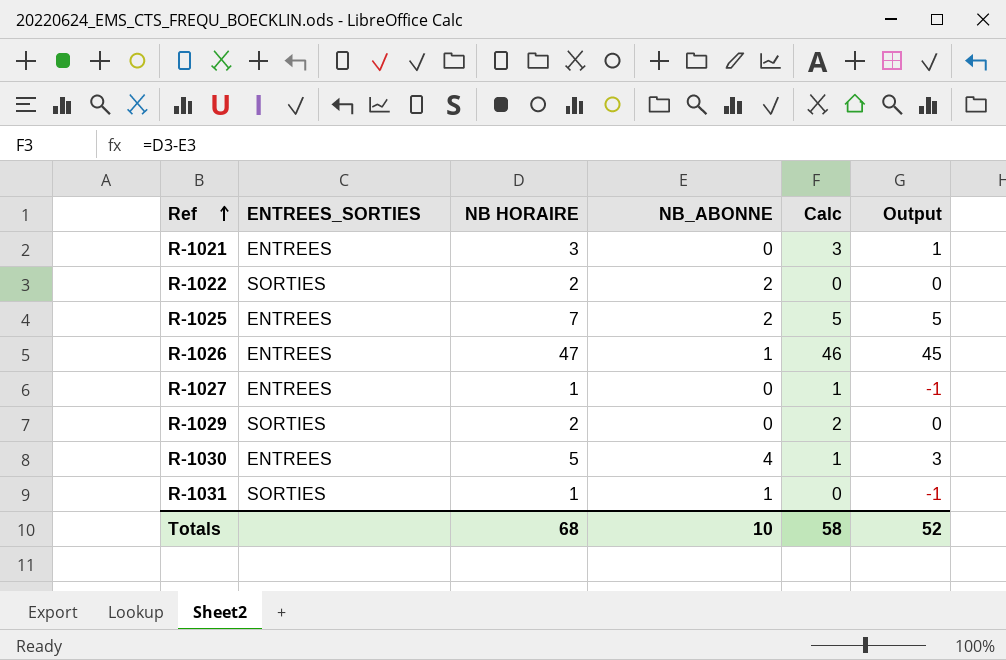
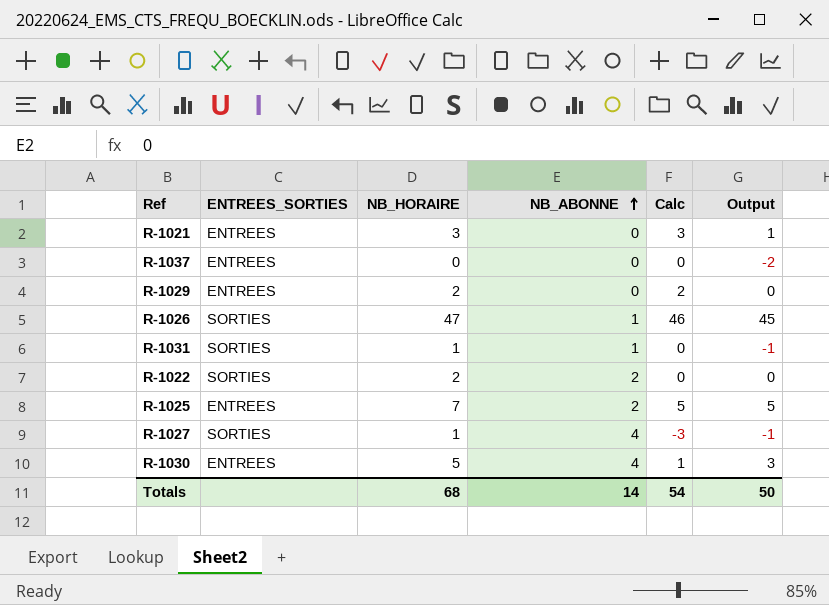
row order: Ref ascending -> NB_ABONNE ascending
column name: NB HORAIRE -> NB_HORAIRE
row R-1037: none -> ENTREES | 0 | 0 | 0 | -2
R-1029 | ENTREES_SORTIES: SORTIES -> ENTREES
R-1026 | ENTREES_SORTIES: ENTREES -> SORTIES
R-1027 | ENTREES_SORTIES: ENTREES -> SORTIES
R-1027 | NB_ABONNE: 0 -> 4
R-1027 | Calc: 1 -> -3
Totals | NB_ABONNE: 10 -> 14
Totals | Calc: 58 -> 54
Totals | Output: 52 -> 50

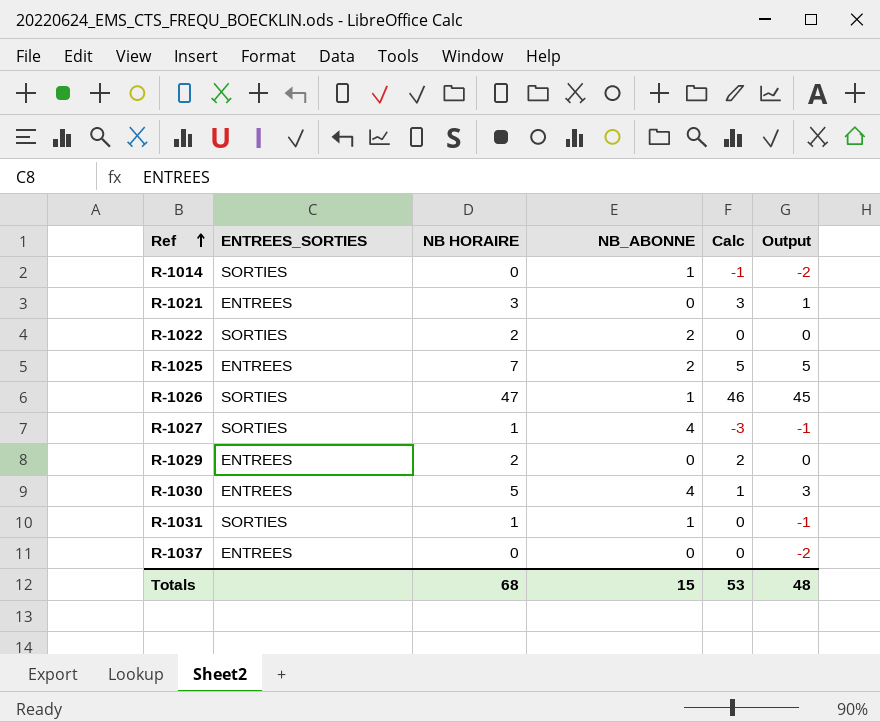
row order: NB_ABONNE ascending -> Ref ascending
column name: NB_HORAIRE -> NB HORAIRE
row R-1014: none -> SORTIES | 0 | 1 | -1 | -2
Totals | NB_ABONNE: 14 -> 15
Totals | Calc: 54 -> 53
Totals | Output: 50 -> 48

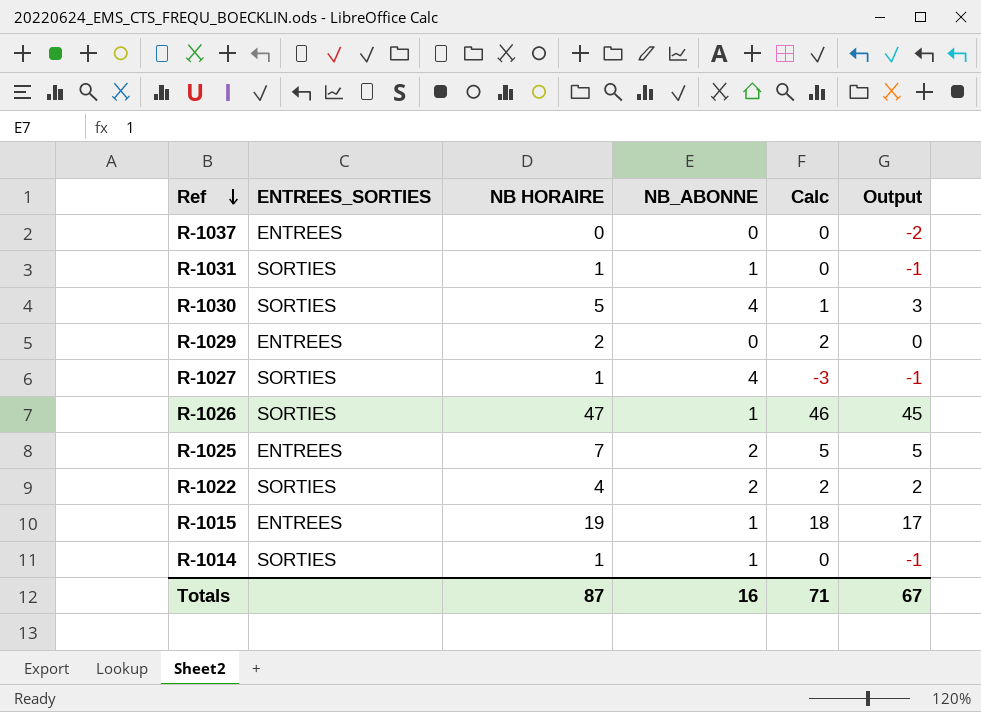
row order: Ref ascending -> Ref descending
row R-1021: ENTREES | 3 | 0 | 3 | 1 -> none
R-1030 | ENTREES_SORTIES: ENTREES -> SORTIES
R-1022 | NB HORAIRE: 2 -> 4
R-1022 | Calc: 0 -> 2
R-1022 | Output: 0 -> 2
row R-1015: none -> ENTREES | 19 | 1 | 18 | 17
R-1014 | NB HORAIRE: 0 -> 1
R-1014 | Calc: -1 -> 0
R-1014 | Output: -2 -> -1
Totals | NB HORAIRE: 68 -> 87
Totals | NB_ABONNE: 15 -> 16
Totals | Calc: 53 -> 71
Totals | Output: 48 -> 67

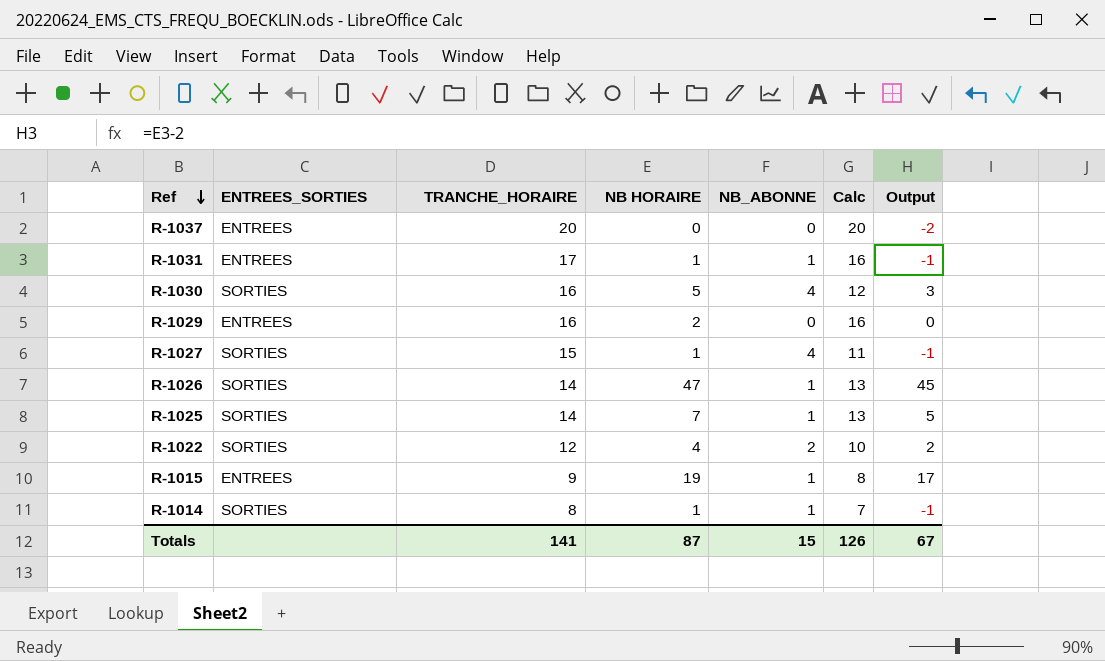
column TRANCHE_HORAIRE | position: none -> 3
column Calc | formula: [NB HORAIRE] - [NB_ABONNE] -> [TRANCHE_HORAIRE] - [NB_ABONNE]
R-1031 | ENTREES_SORTIES: SORTIES -> ENTREES
R-1025 | ENTREES_SORTIES: ENTREES -> SORTIES
R-1025 | NB_ABONNE: 2 -> 1
Totals | NB_ABONNE: 16 -> 15
Totals | Calc: 71 -> 126

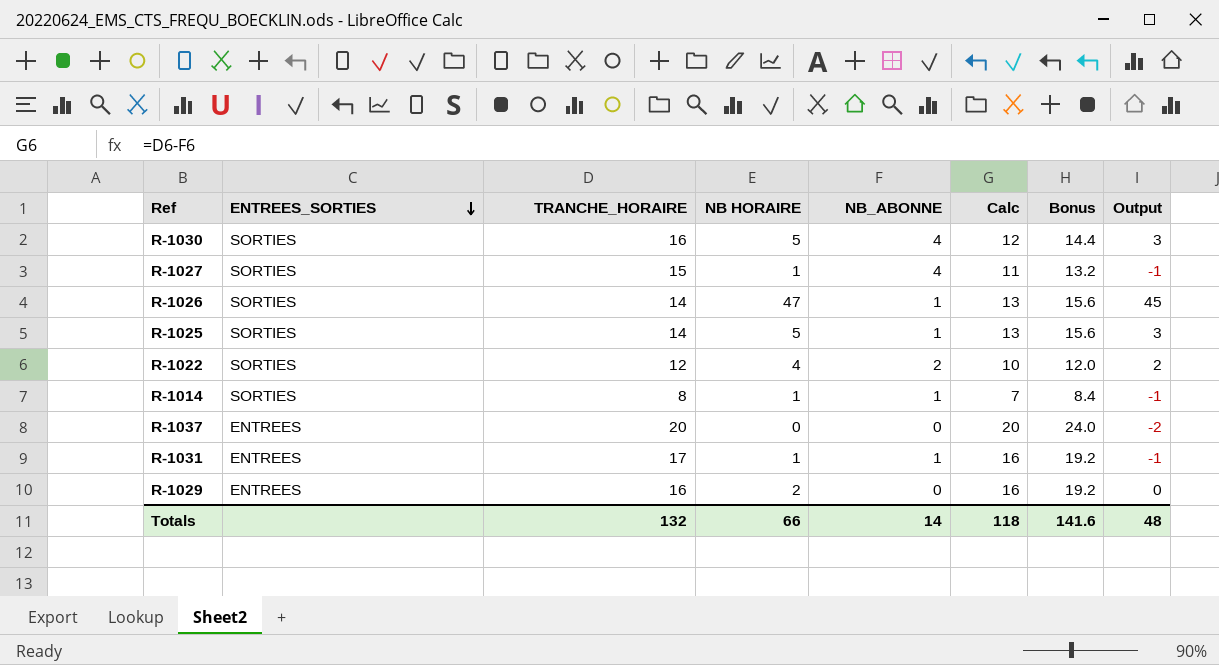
row order: Ref descending -> ENTREES_SORTIES descending
column Bonus | formula: none -> [Calc] * 1.2
row R-1015: ENTREES | 9 | 19 | 1 | 8 | 17 -> none
R-1025 | NB HORAIRE: 7 -> 5
R-1025 | Output: 5 -> 3
Totals | TRANCHE_HORAIRE: 141 -> 132
Totals | NB HORAIRE: 87 -> 66
Totals | NB_ABONNE: 15 -> 14
Totals | Calc: 126 -> 118
Totals | Output: 67 -> 48

